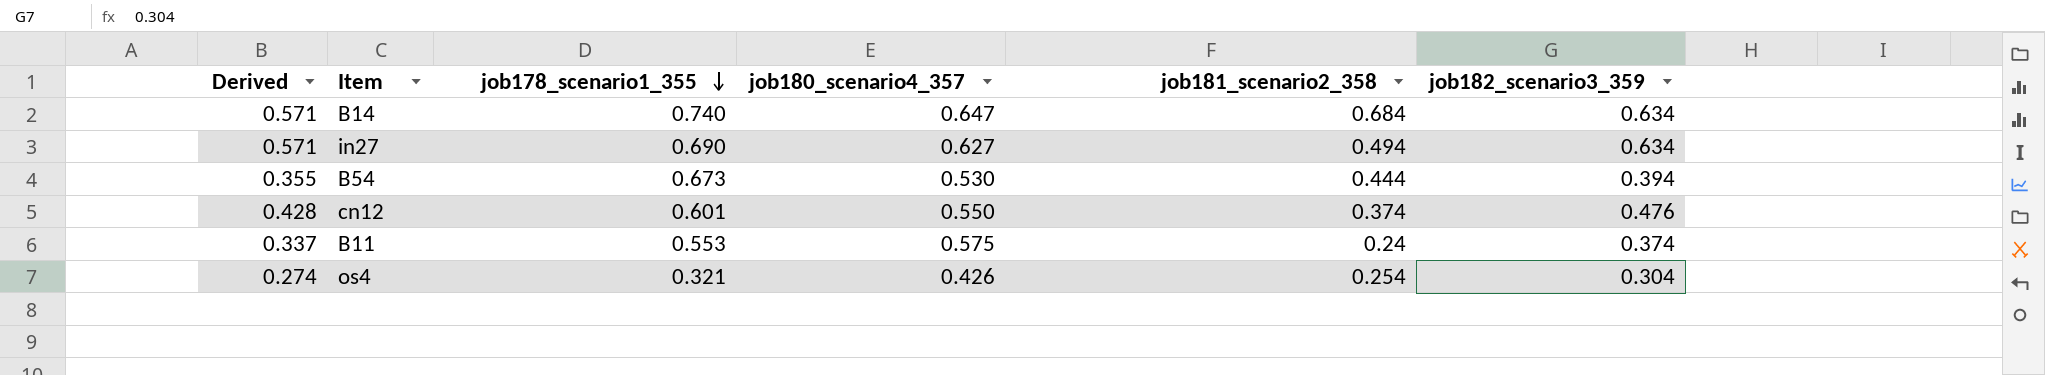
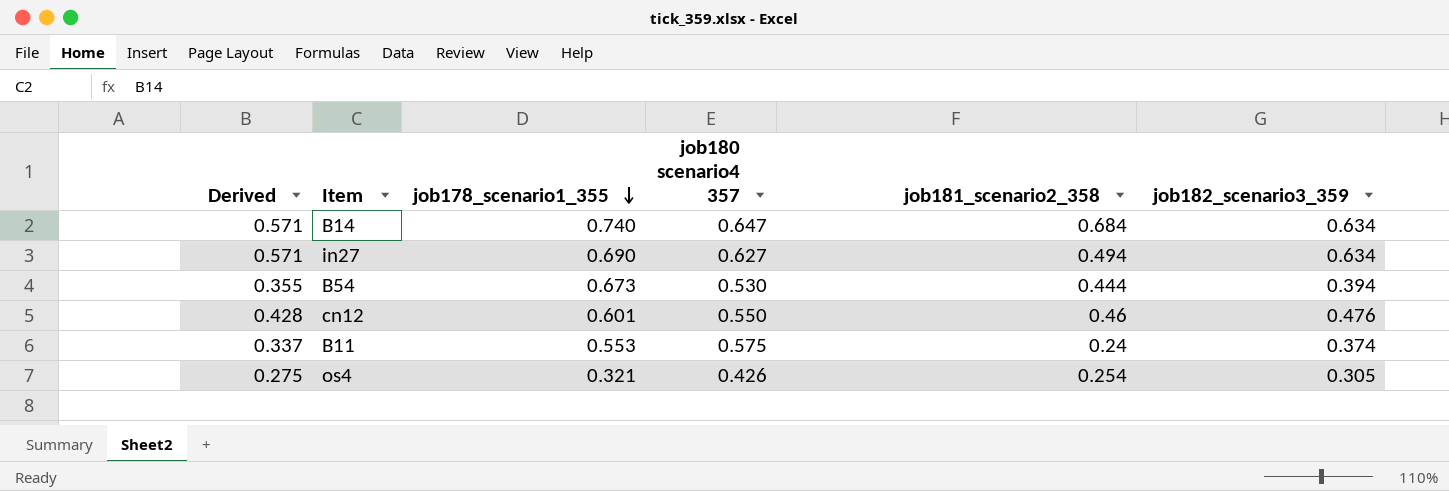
column name: job180_scenario4_357 -> job180 scenario4 357
cn12 | job181_scenario2_358: 0.374 -> 0.46
os4 | Derived: 0.274 -> 0.275
os4 | job182_scenario3_359: 0.304 -> 0.305

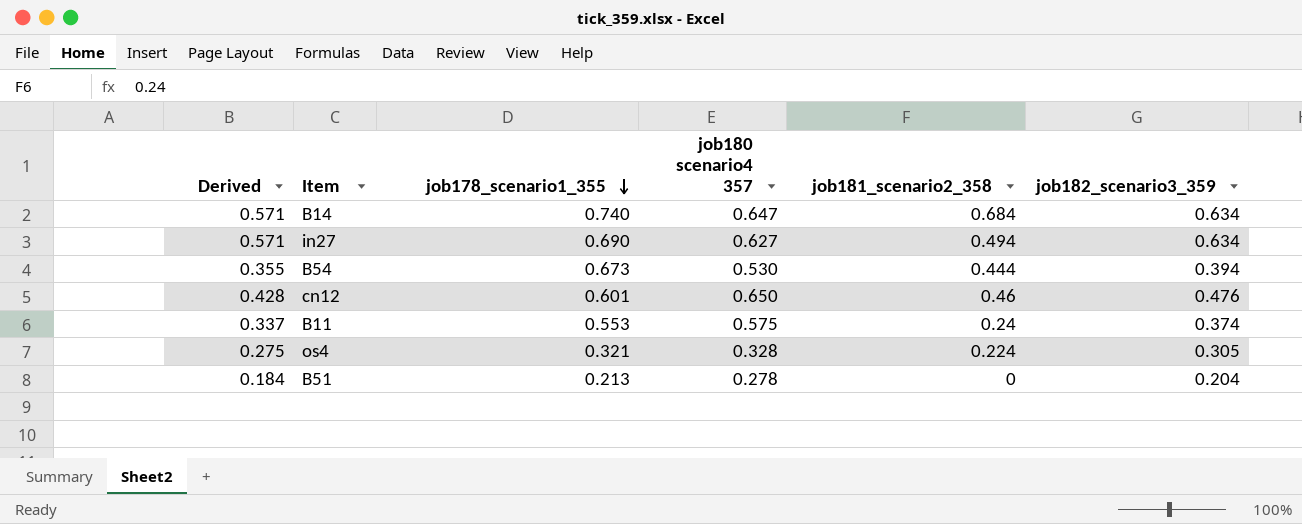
cn12 | job180 scenario4 357: 0.550 -> 0.650
os4 | job180 scenario4 357: 0.426 -> 0.328
os4 | job181_scenario2_358: 0.254 -> 0.224
row B51: none -> 0.184 | 0.213 | 0.278 | 0 | 0.204

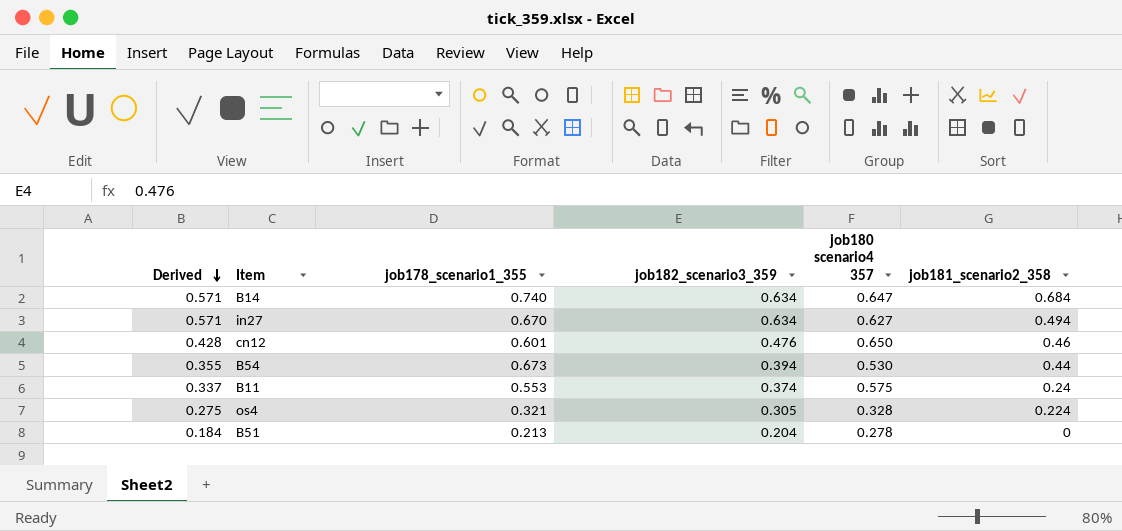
row order: job178_scenario1_355 descending -> Derived descending
column job182_scenario3_359 | position: 6 -> 4
in27 | job178_scenario1_355: 0.690 -> 0.670
B54 | job181_scenario2_358: 0.444 -> 0.44

